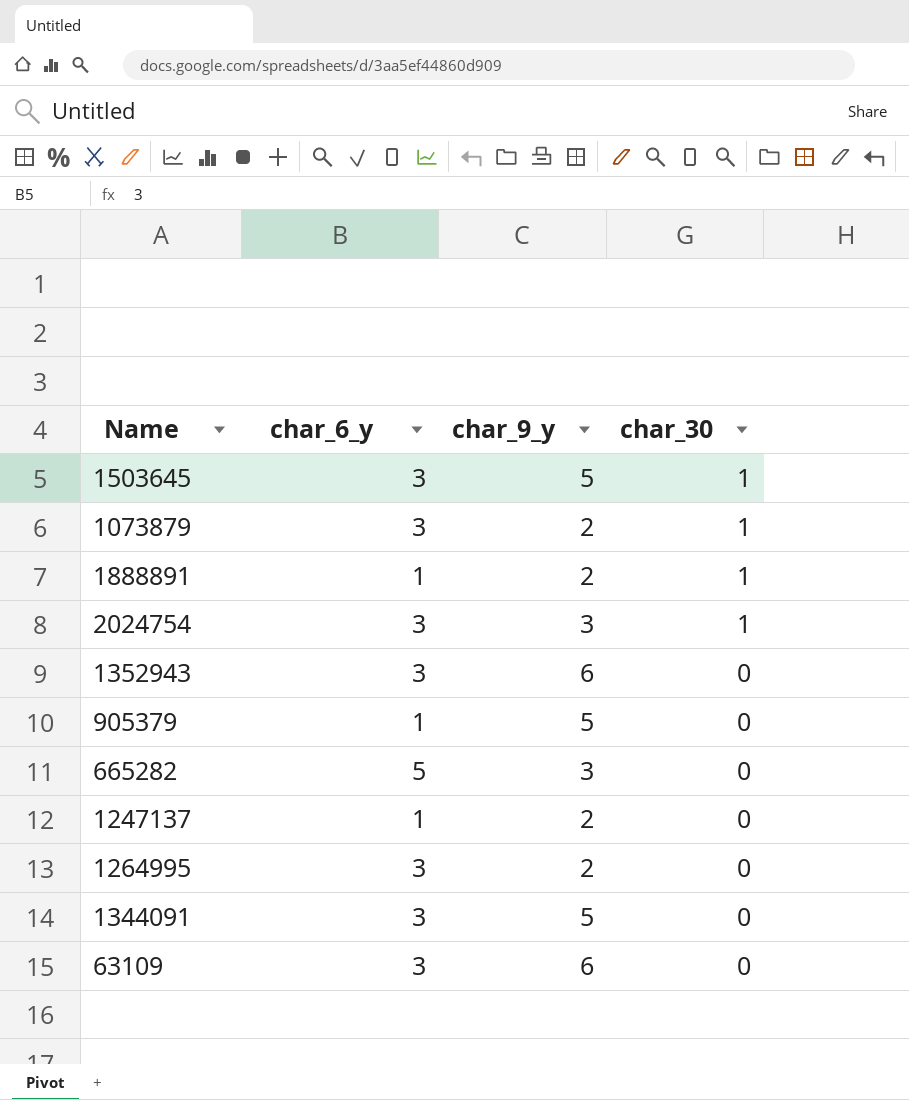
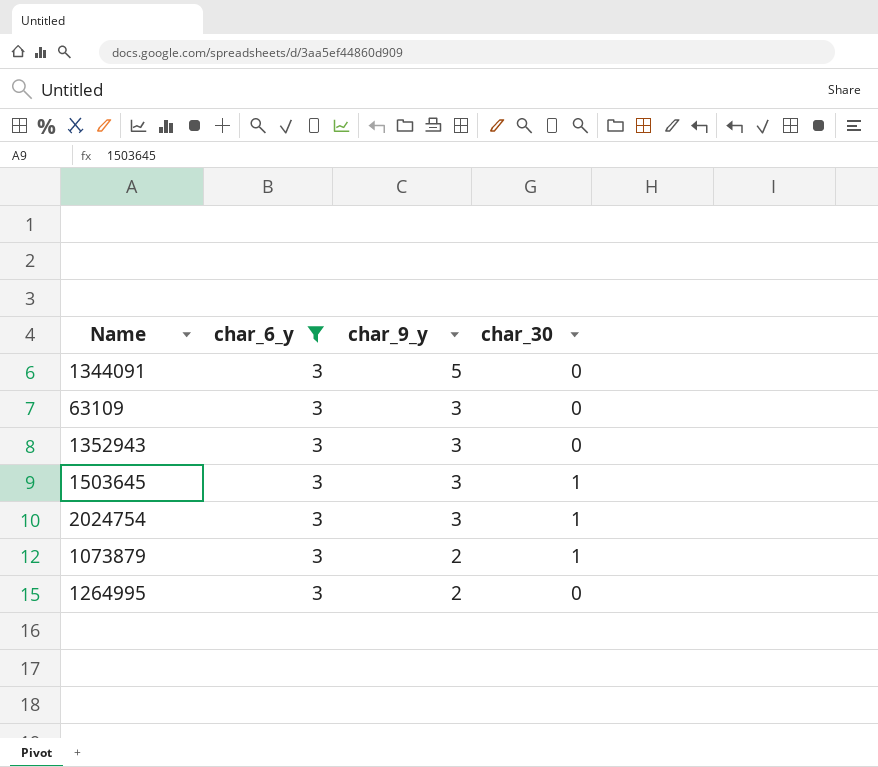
filter: none -> char_6_y = 3
row order: char_30 descending -> char_9_y descending
63109 | char_9_y: 6 -> 3
1352943 | char_9_y: 6 -> 3
1503645 | char_9_y: 5 -> 3

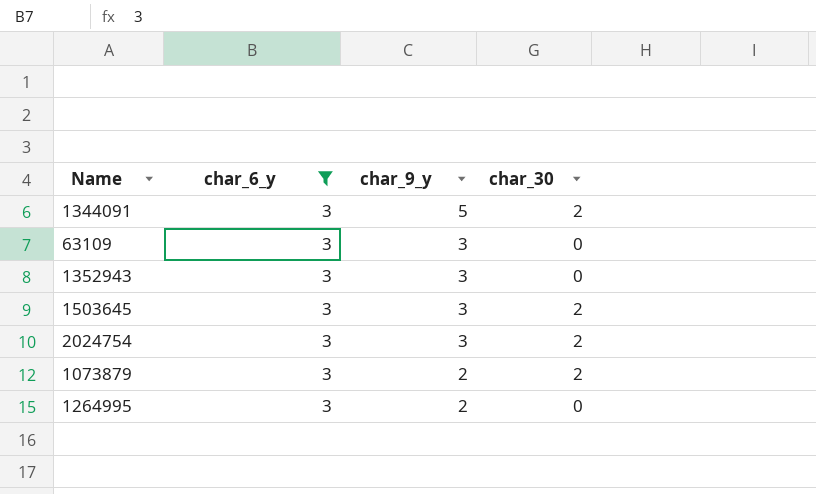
1344091 | char_30: 0 -> 2
1503645 | char_30: 1 -> 2
2024754 | char_30: 1 -> 2
1073879 | char_30: 1 -> 2

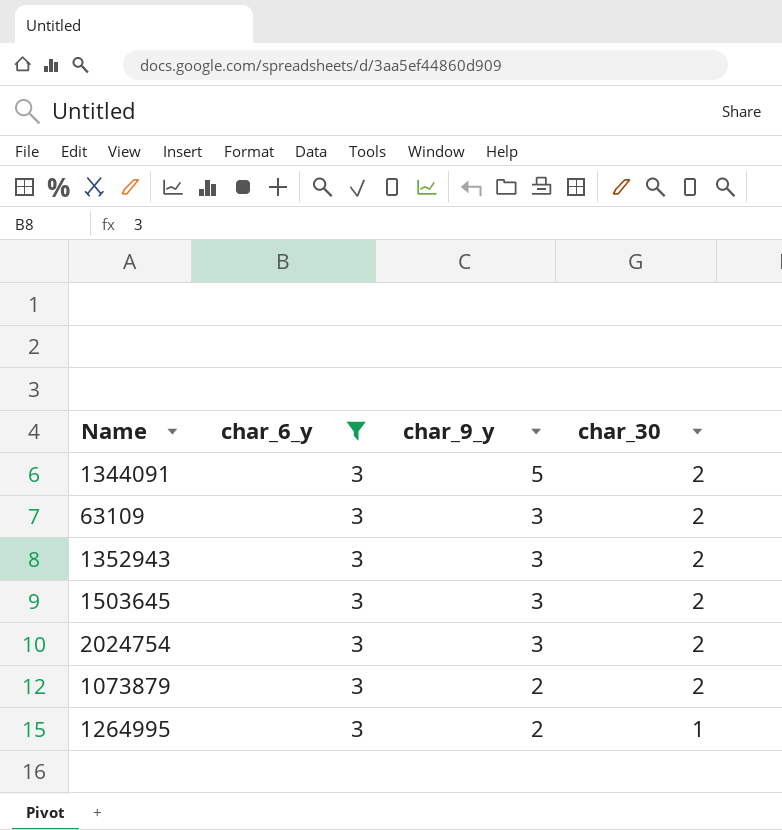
63109 | char_30: 0 -> 2
1352943 | char_30: 0 -> 2
1264995 | char_30: 0 -> 1

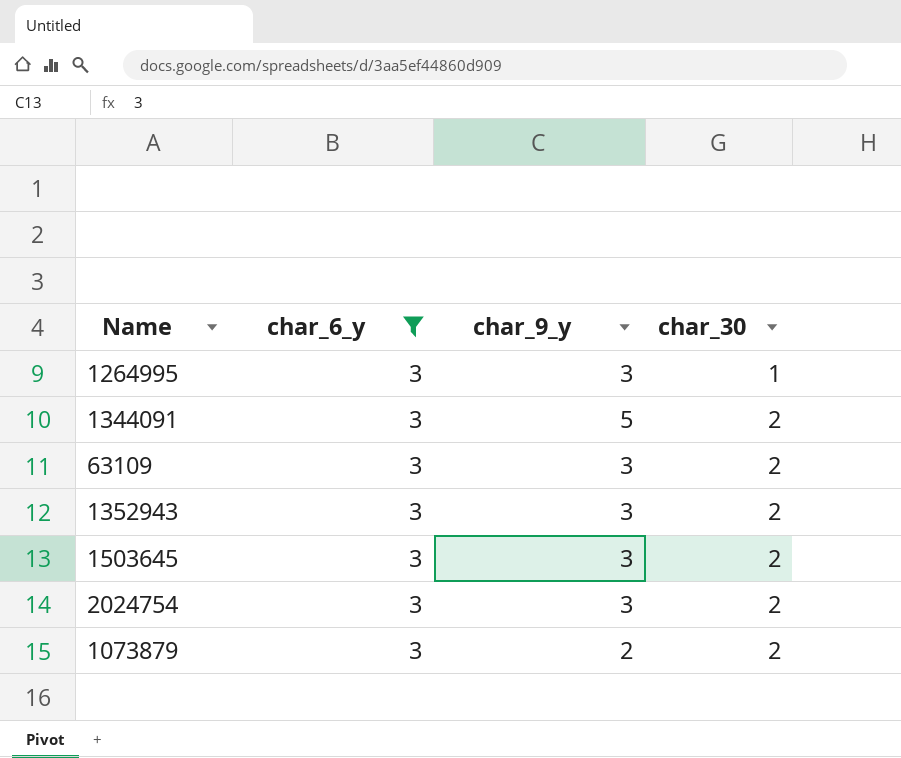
row order: char_9_y descending -> char_30 ascending
1264995 | char_9_y: 2 -> 3

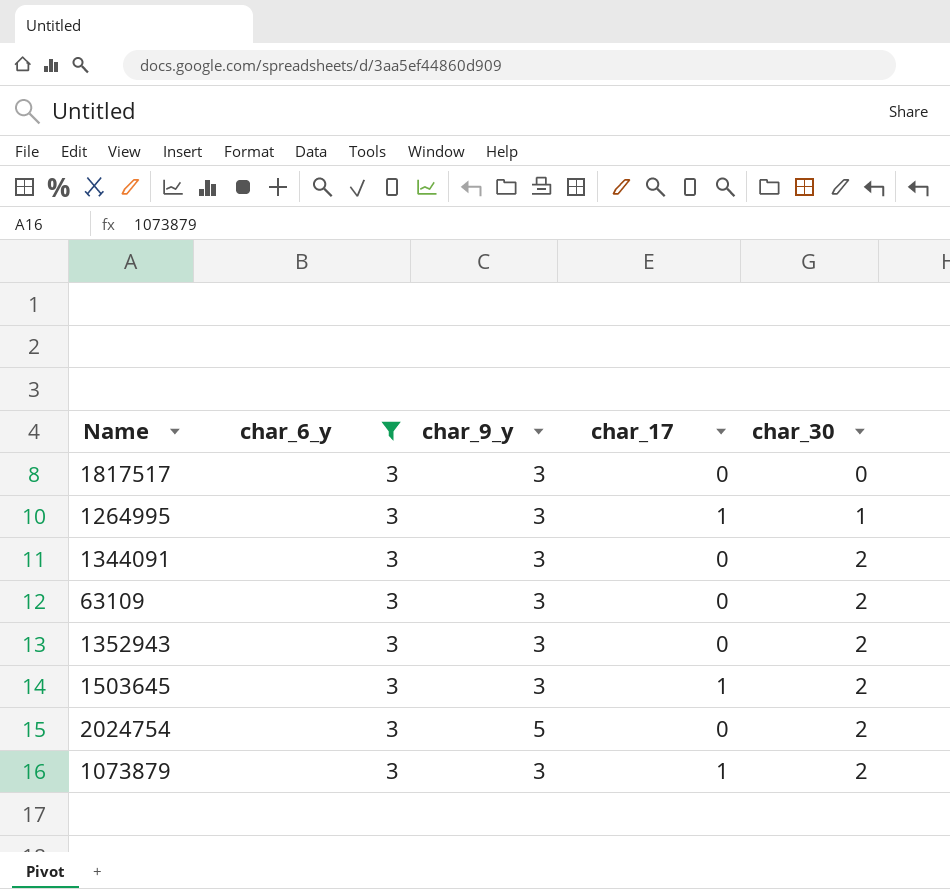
column char_17 | position: none -> 4
row 1817517: none -> 3 | 3 | 0 | 0
1344091 | char_9_y: 5 -> 3
2024754 | char_9_y: 3 -> 5
1073879 | char_9_y: 2 -> 3

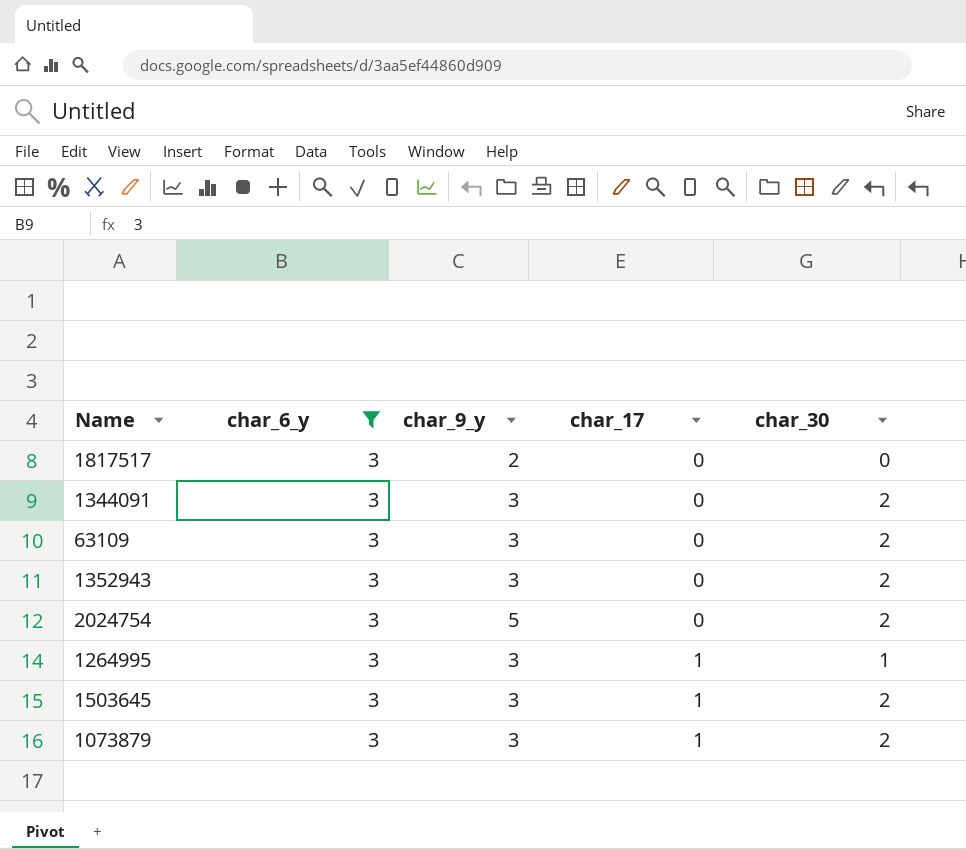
row order: char_30 ascending -> char_17 ascending
1817517 | char_9_y: 3 -> 2

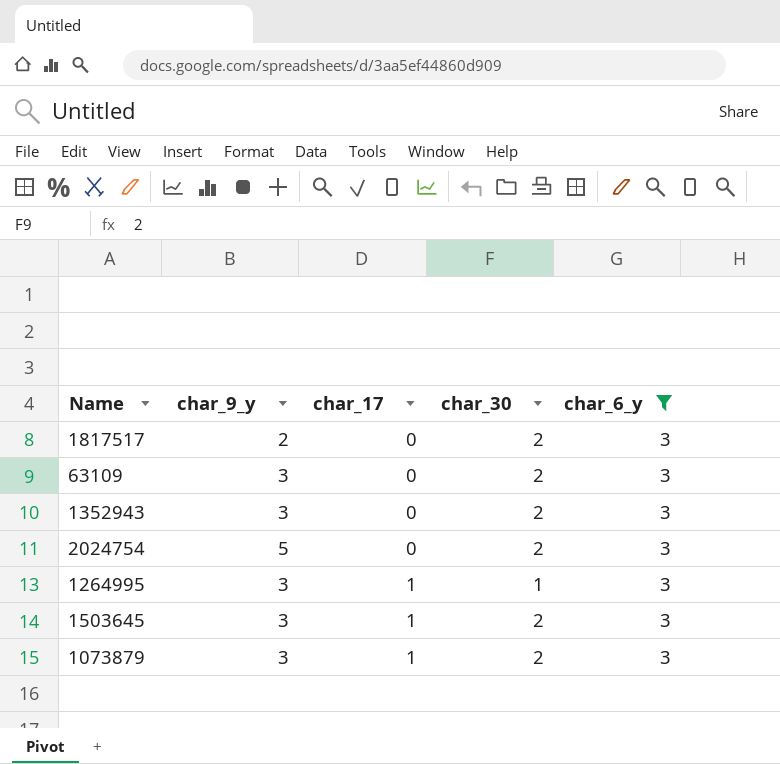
column char_6_y | position: 2 -> 5
row 1344091: 3 | 3 | 0 | 2 -> none
1817517 | char_30: 0 -> 2

